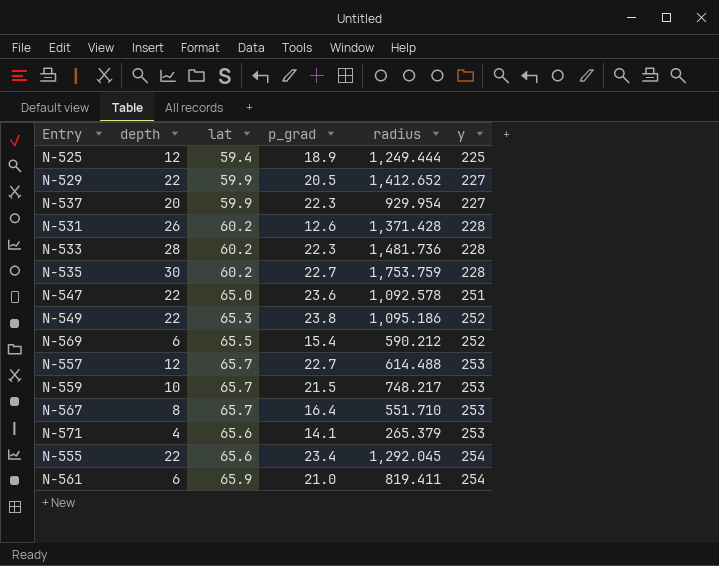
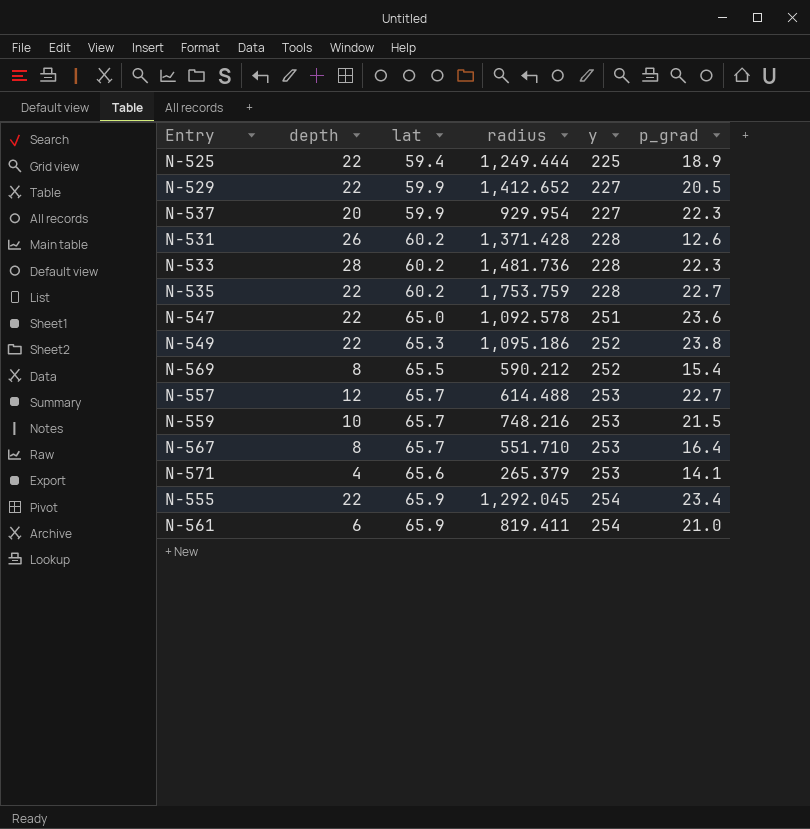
column p_grad | position: 4 -> 6
N-525 | depth: 12 -> 22
N-535 | depth: 30 -> 22
N-569 | depth: 6 -> 8
N-559 | radius: 748.217 -> 748.216
N-555 | lat: 65.6 -> 65.9

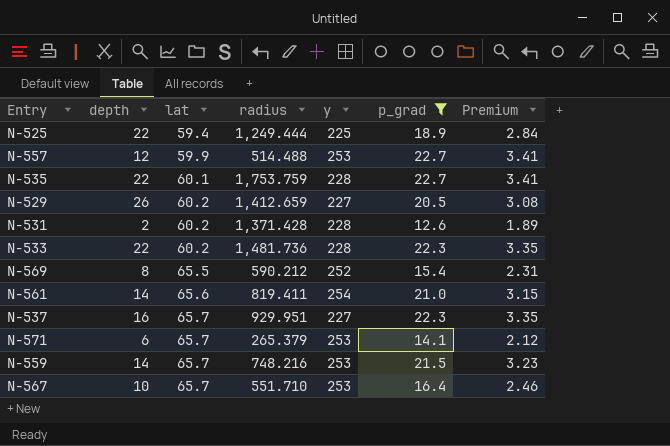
filter: none -> p_grad <= 22.7
row order: y ascending -> lat ascending
column Premium | formula: none -> [p_grad] * 0.15
N-557 | lat: 65.7 -> 59.9
N-557 | radius: 614.488 -> 514.488
N-535 | lat: 60.2 -> 60.1
N-529 | depth: 22 -> 26
N-529 | lat: 59.9 -> 60.2
N-529 | radius: 1,412.652 -> 1,412.659
N-531 | depth: 26 -> 2
N-533 | depth: 28 -> 22
N-561 | depth: 6 -> 14
N-561 | lat: 65.9 -> 65.6
N-537 | depth: 20 -> 16
N-537 | lat: 59.9 -> 65.7
N-537 | radius: 929.954 -> 929.951
N-571 | depth: 4 -> 6
N-571 | lat: 65.6 -> 65.7
N-559 | depth: 10 -> 14
N-567 | depth: 8 -> 10

